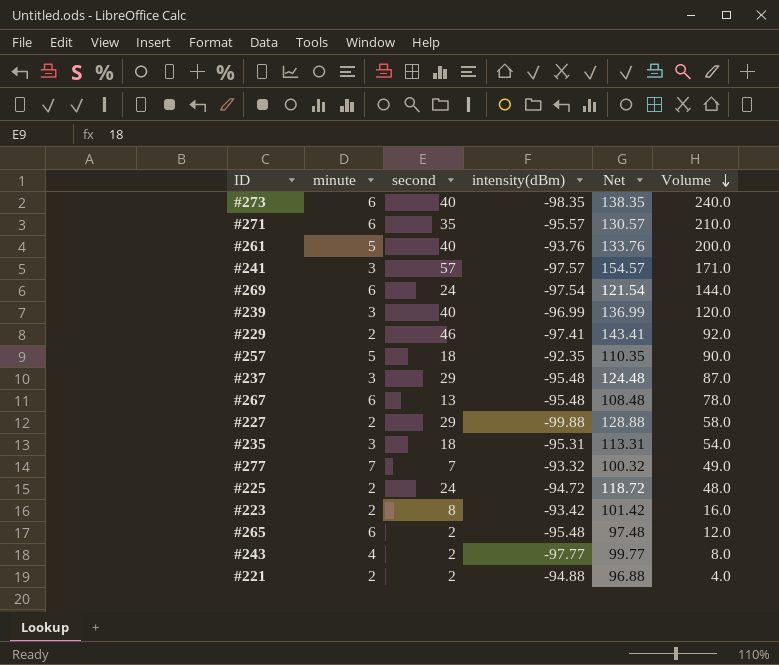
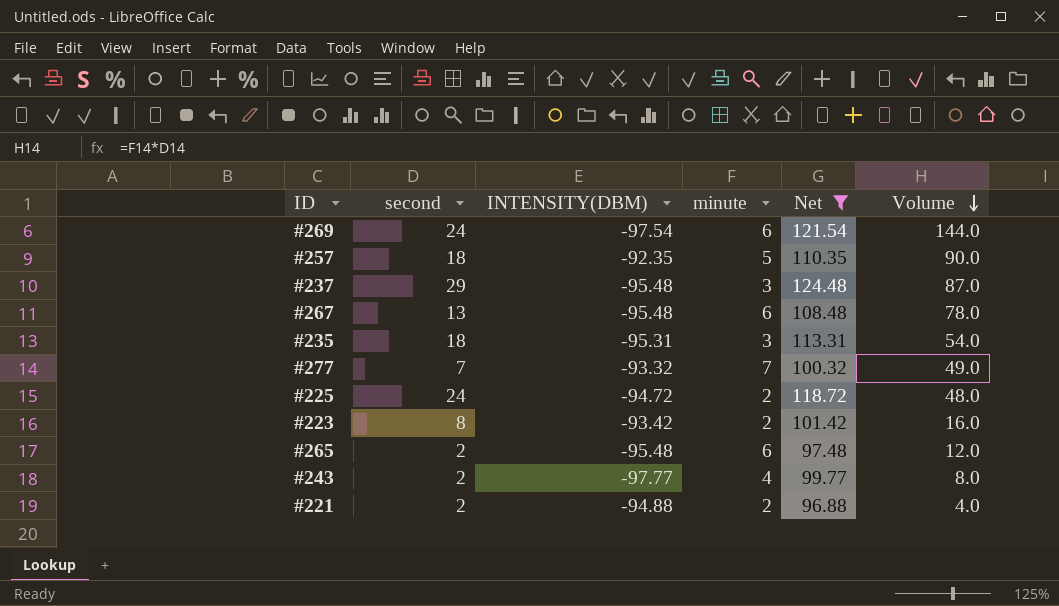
filter: none -> Net <= 124.48
column name: intensity(dBm) -> INTENSITY(DBM)
column minute | position: 2 -> 4

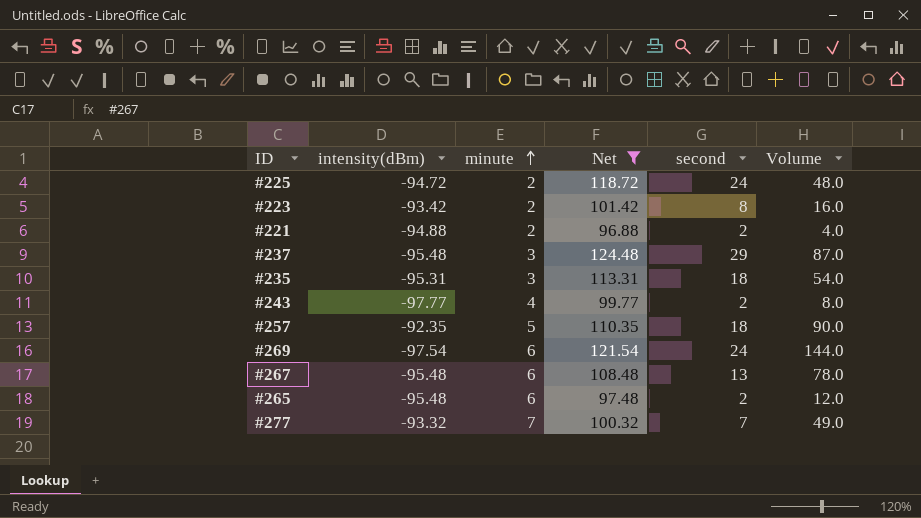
row order: Volume descending -> minute ascending
column name: INTENSITY(DBM) -> intensity(dBm)
column second | position: 2 -> 5

